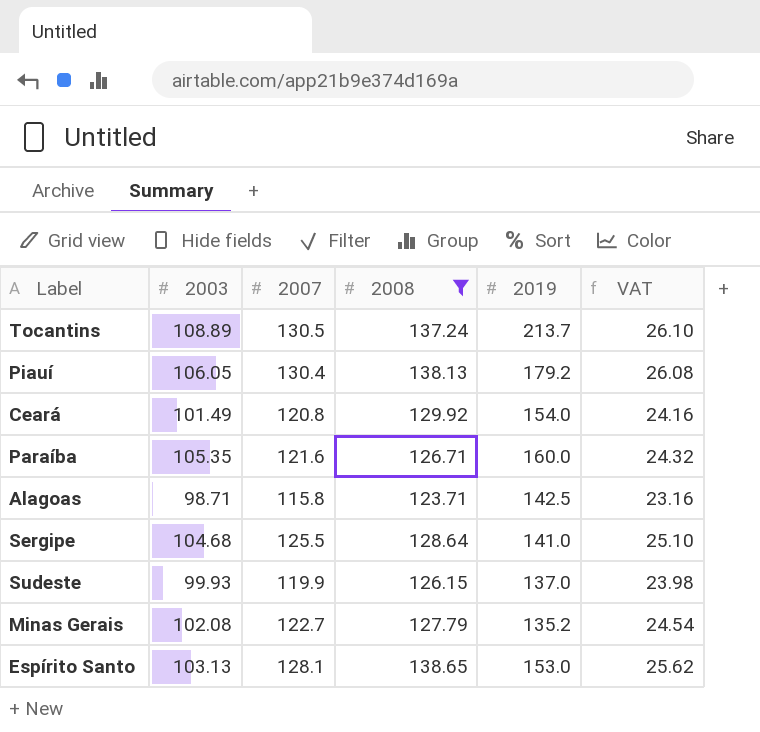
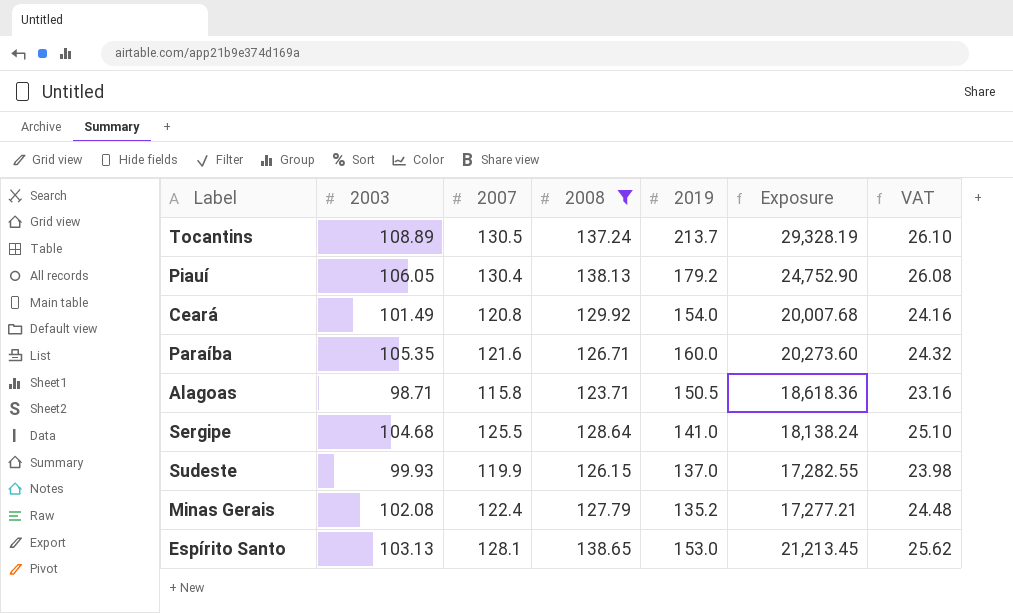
column Exposure | formula: none -> [2008] * [2019]
Alagoas | 2019: 142.5 -> 150.5
Minas Gerais | 2007: 122.7 -> 122.4
Minas Gerais | VAT: 24.54 -> 24.48

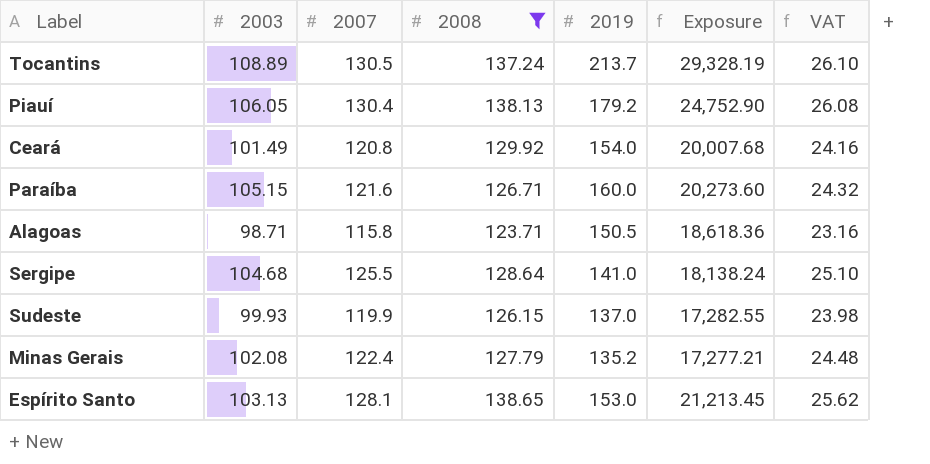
Paraíba | 2003: 105.35 -> 105.15

